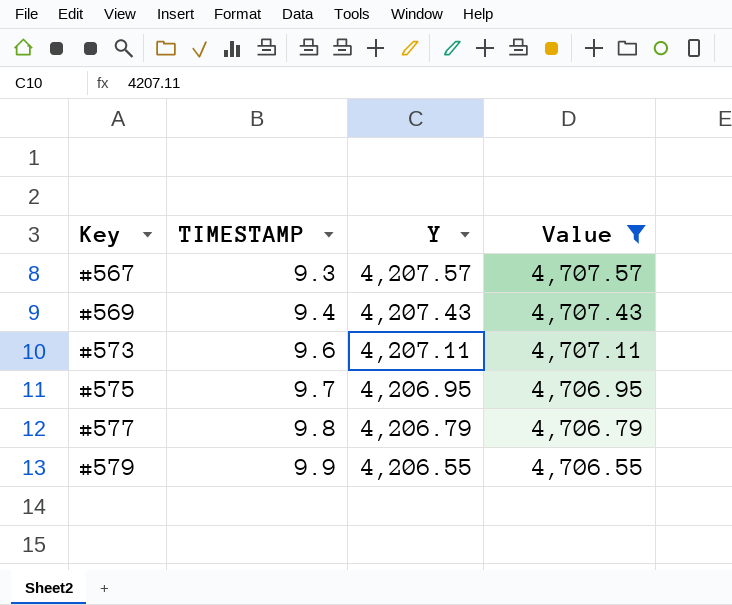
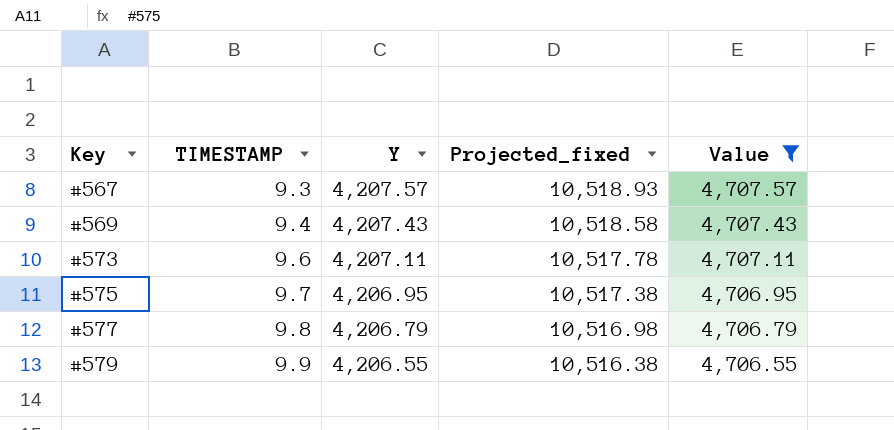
column Projected_fixed | formula: none -> [Y] * 2.5

